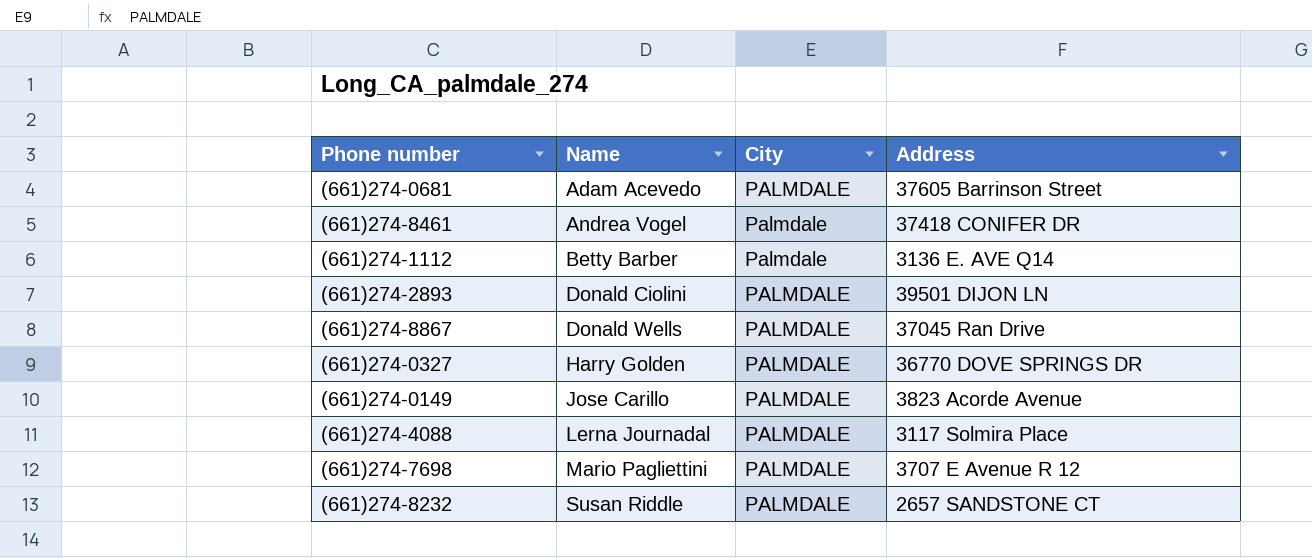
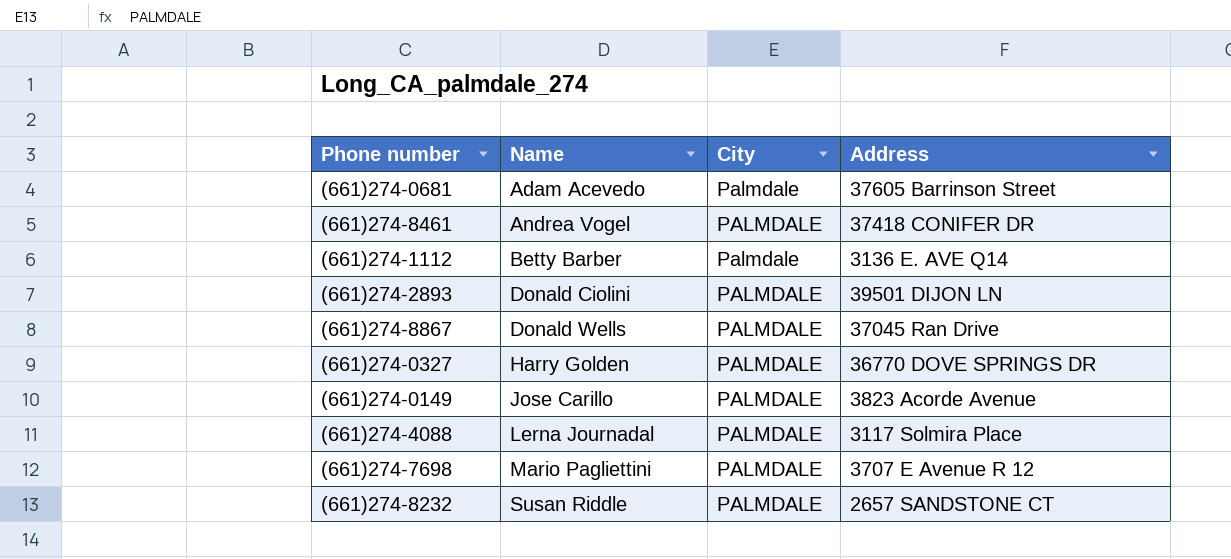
(661)274-0681 | City: PALMDALE -> Palmdale
(661)274-8461 | City: Palmdale -> PALMDALE

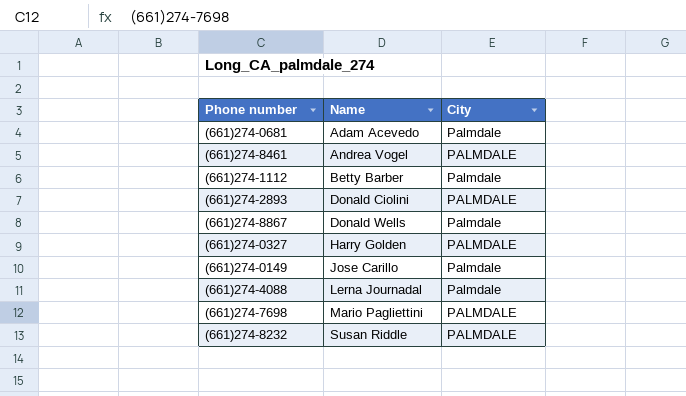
column Address | position: 4 -> none
(661)274-8867 | City: PALMDALE -> Palmdale
(661)274-0149 | City: PALMDALE -> Palmdale
(661)274-4088 | City: PALMDALE -> Palmdale

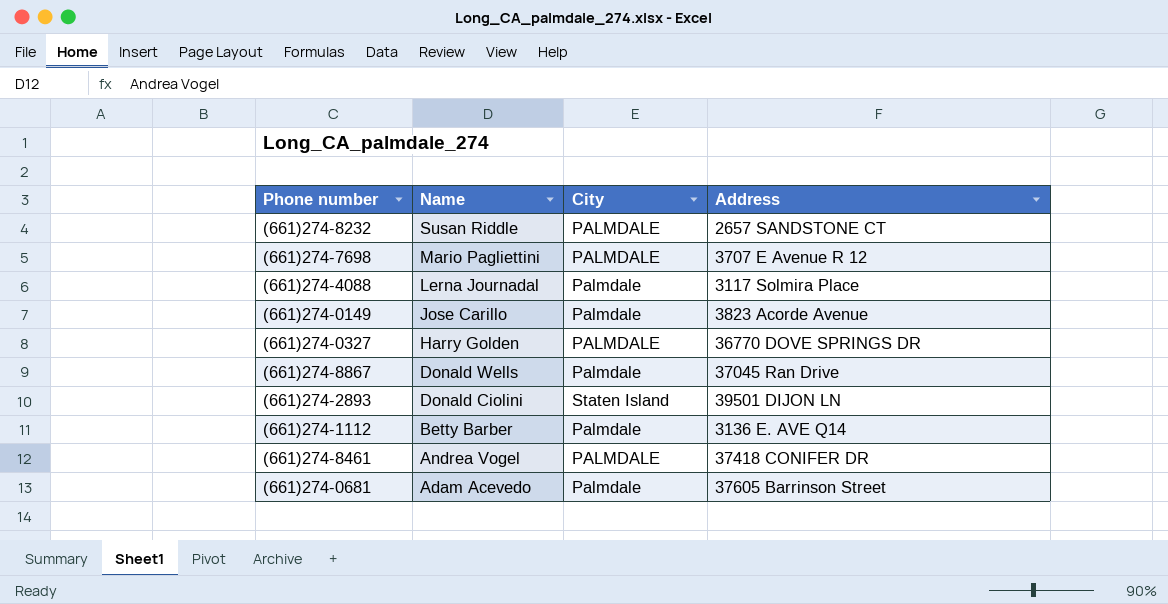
row order: Name ascending -> Name descending
column Address | position: none -> 4
(661)274-2893 | City: PALMDALE -> Staten Island

